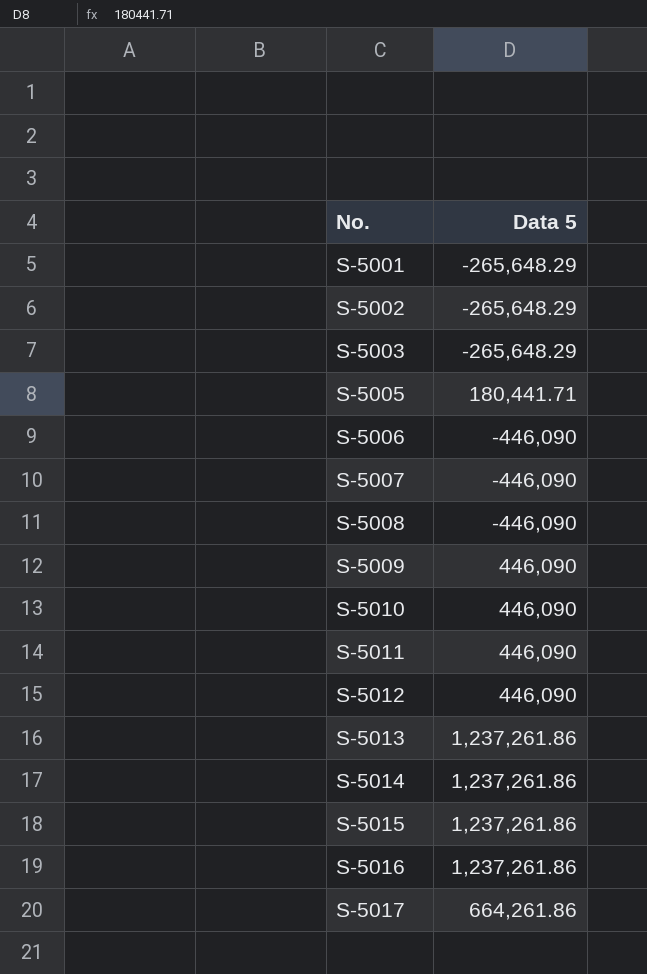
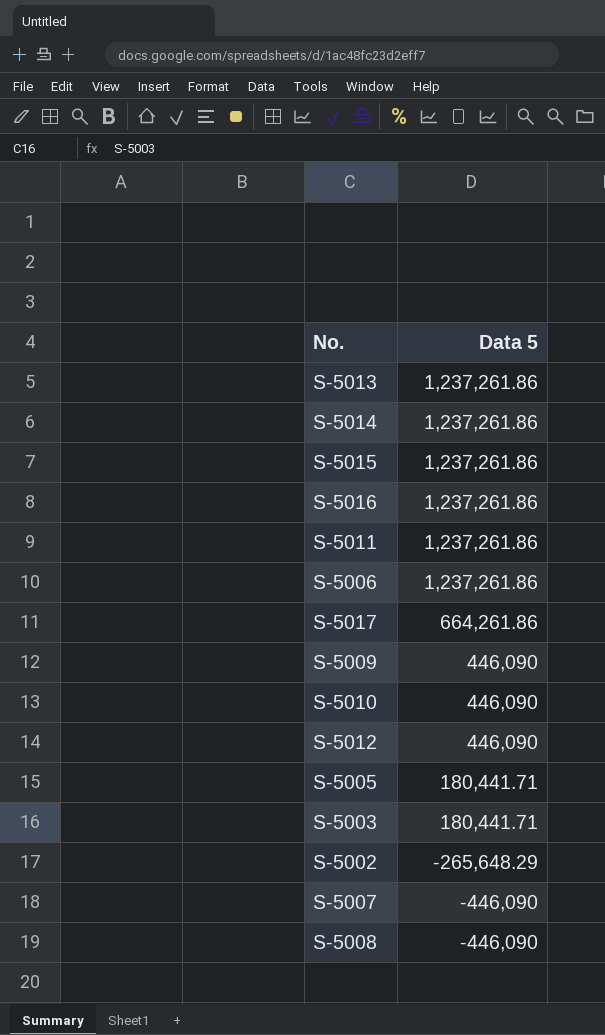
row order: No. ascending -> Data 5 descending
row S-5001: -265,648.29 -> none
S-5011 | Data 5: 446,090 -> 1,237,261.86
S-5006 | Data 5: -446,090 -> 1,237,261.86
S-5003 | Data 5: -265,648.29 -> 180,441.71

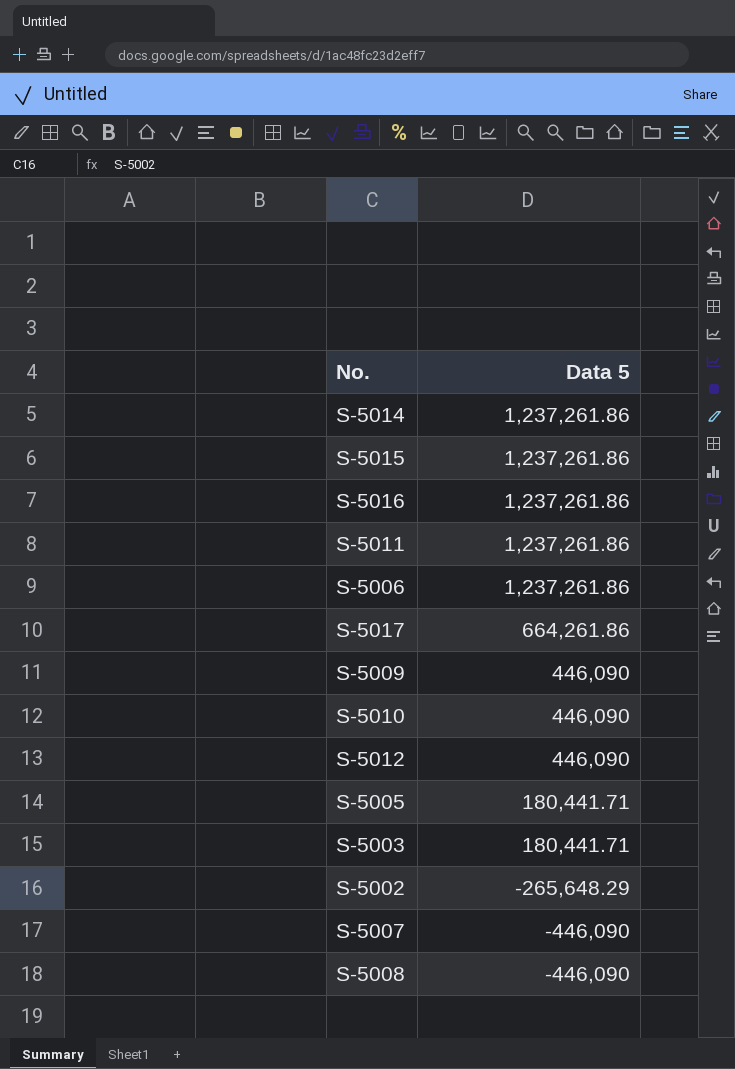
row S-5013: 1,237,261.86 -> none

